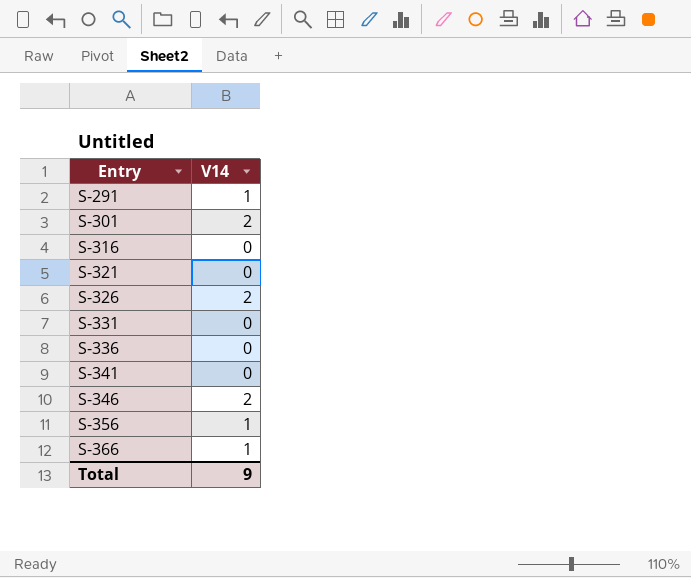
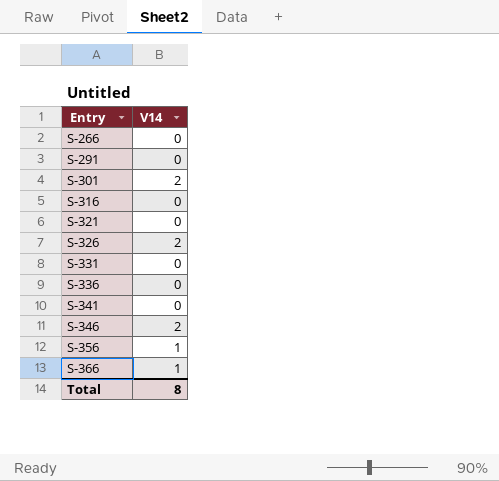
row S-266: none -> 0
S-291 | V14: 1 -> 0
Total | V14: 9 -> 8

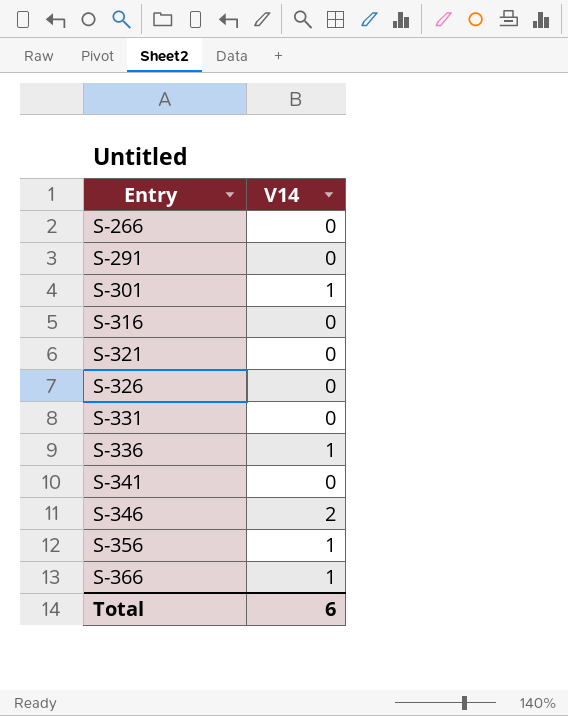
S-301 | V14: 2 -> 1
S-326 | V14: 2 -> 0
S-336 | V14: 0 -> 1
Total | V14: 8 -> 6

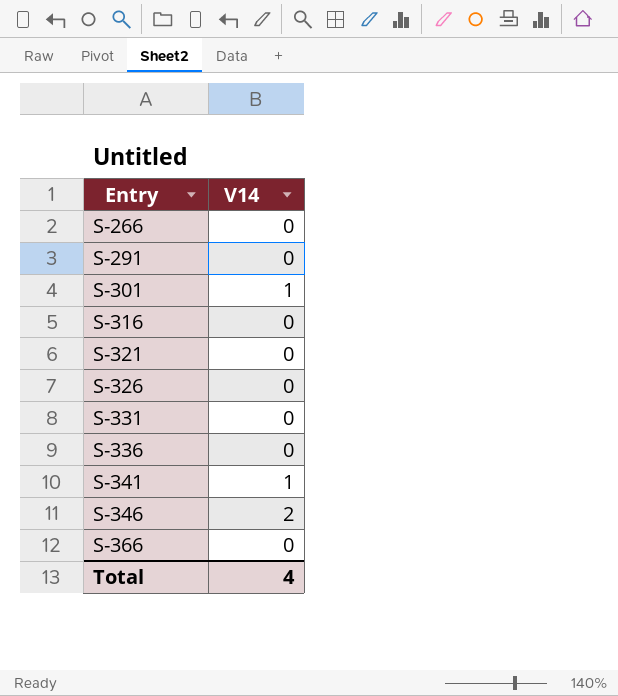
row S-356: 1 -> none
S-336 | V14: 1 -> 0
S-341 | V14: 0 -> 1
S-366 | V14: 1 -> 0
Total | V14: 6 -> 4

